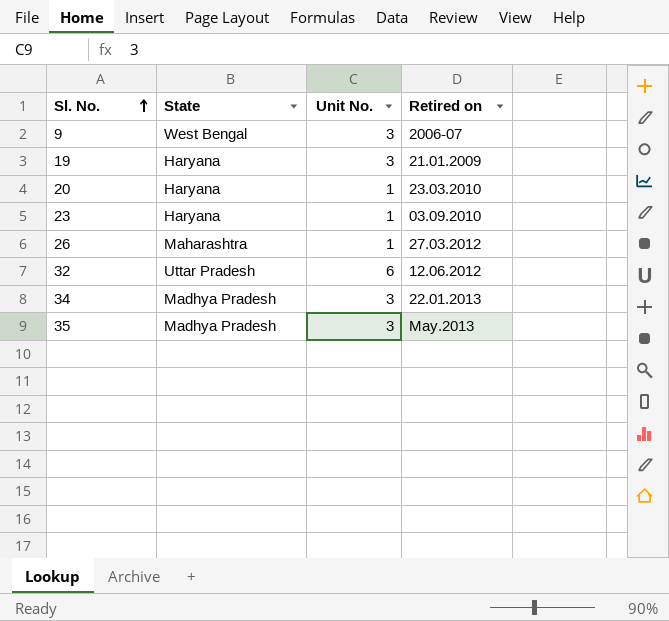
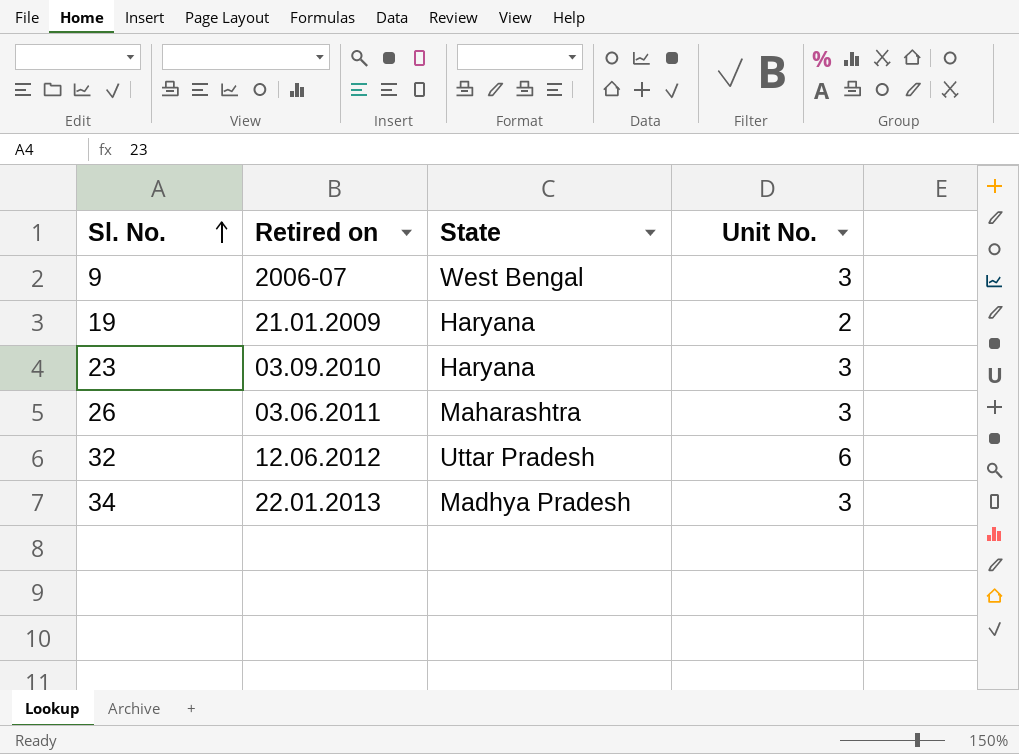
column Retired on | position: 4 -> 2
row 20: Haryana | 1 | 23.03.2010 -> none
row 35: Madhya Pradesh | 3 | May.2013 -> none
19 | Unit No.: 3 -> 2
23 | Unit No.: 1 -> 3
26 | Retired on: 27.03.2012 -> 03.06.2011
26 | Unit No.: 1 -> 3

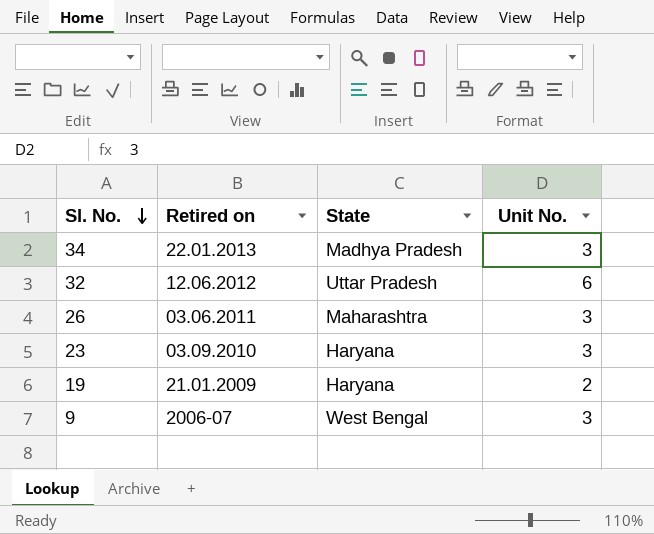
row order: Sl. No. ascending -> Sl. No. descending

